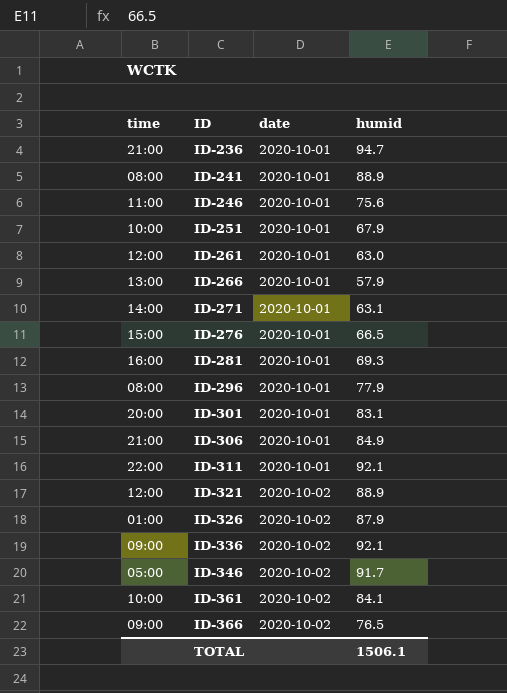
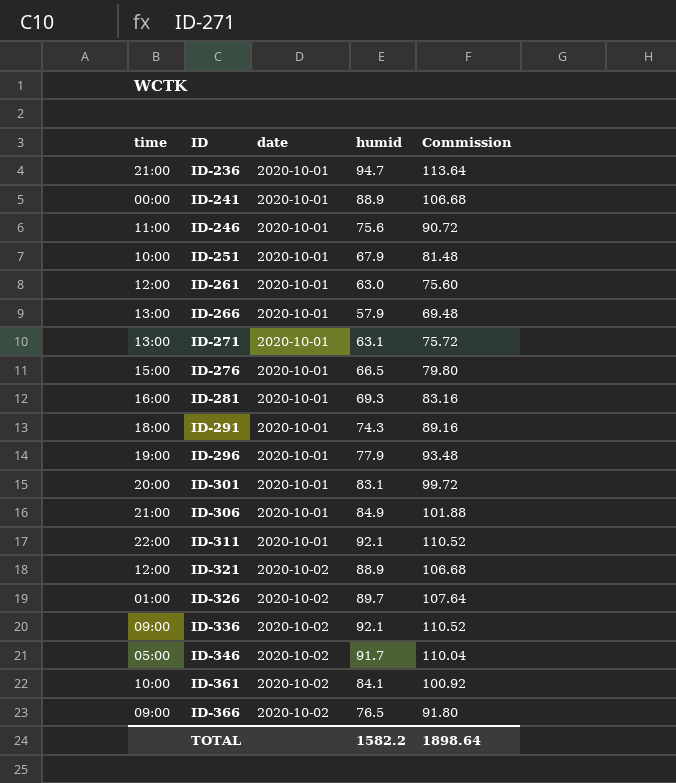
column Commission | formula: none -> [humid] * 1.2
ID-241 | time: 08:00 -> 00:00
ID-271 | time: 14:00 -> 13:00
row ID-291: none -> 18:00 | 2020-10-01 | 74.3 | 89.16
ID-296 | time: 08:00 -> 19:00
ID-326 | humid: 87.9 -> 89.7
TOTAL | humid: 1506.1 -> 1582.2

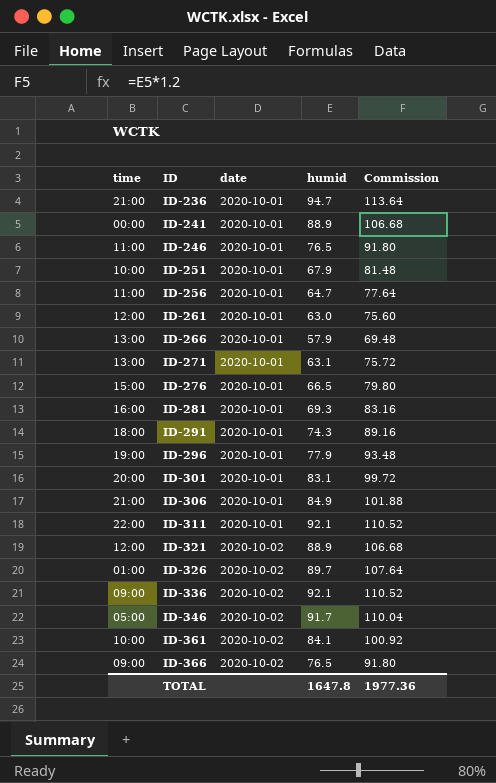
ID-246 | humid: 75.6 -> 76.5
ID-246 | Commission: 90.72 -> 91.80
row ID-256: none -> 11:00 | 2020-10-01 | 64.7 | 77.64
TOTAL | humid: 1582.2 -> 1647.8
TOTAL | Commission: 1898.64 -> 1977.36

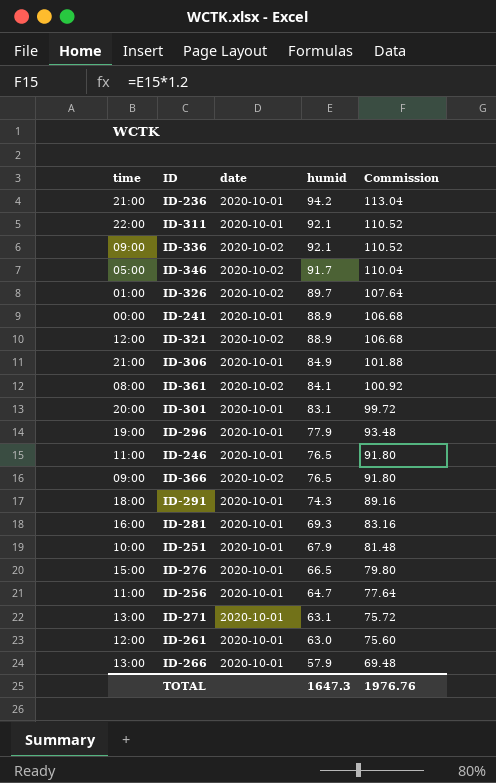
row order: ID ascending -> humid descending
ID-236 | humid: 94.7 -> 94.2
ID-236 | Commission: 113.64 -> 113.04
ID-361 | time: 10:00 -> 08:00
TOTAL | humid: 1647.8 -> 1647.3
TOTAL | Commission: 1977.36 -> 1976.76

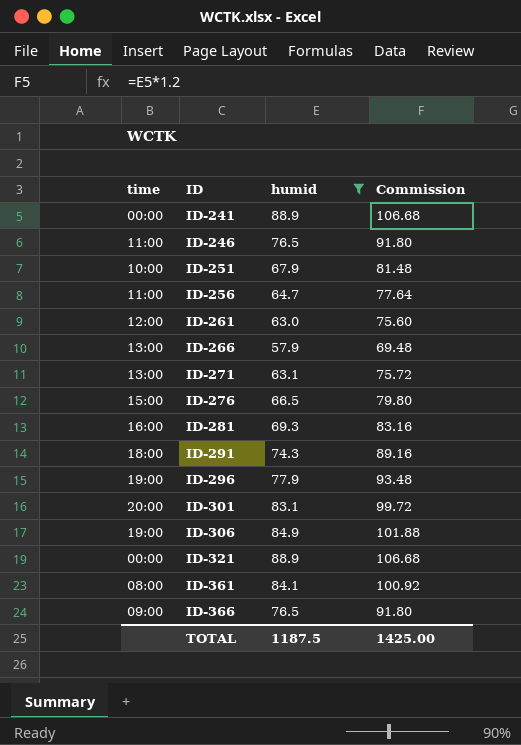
filter: none -> humid <= 88.9
row order: humid descending -> ID ascending
column date | position: 3 -> none
ID-306 | time: 21:00 -> 19:00
ID-321 | time: 12:00 -> 00:00
TOTAL | humid: 1647.3 -> 1187.5
TOTAL | Commission: 1976.76 -> 1425.00

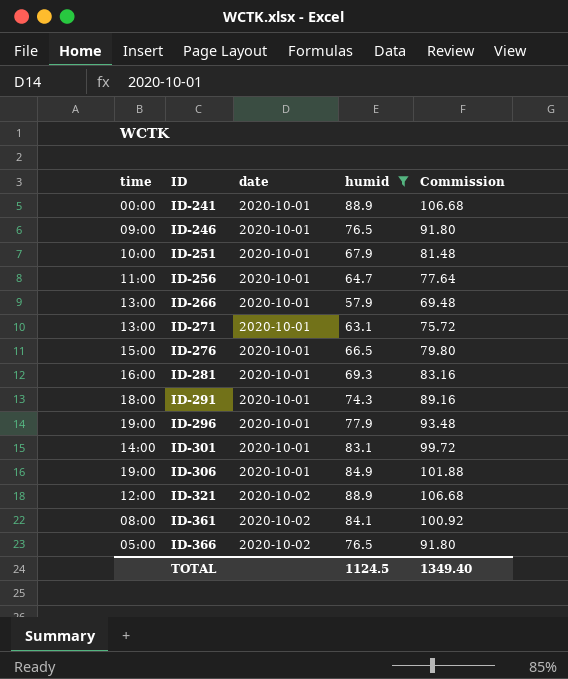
column date | position: none -> 3
row ID-261: 12:00 | 63.0 | 75.60 -> none
ID-246 | time: 11:00 -> 09:00
ID-301 | time: 20:00 -> 14:00
ID-321 | time: 00:00 -> 12:00
ID-366 | time: 09:00 -> 05:00
TOTAL | humid: 1187.5 -> 1124.5
TOTAL | Commission: 1425.00 -> 1349.40

